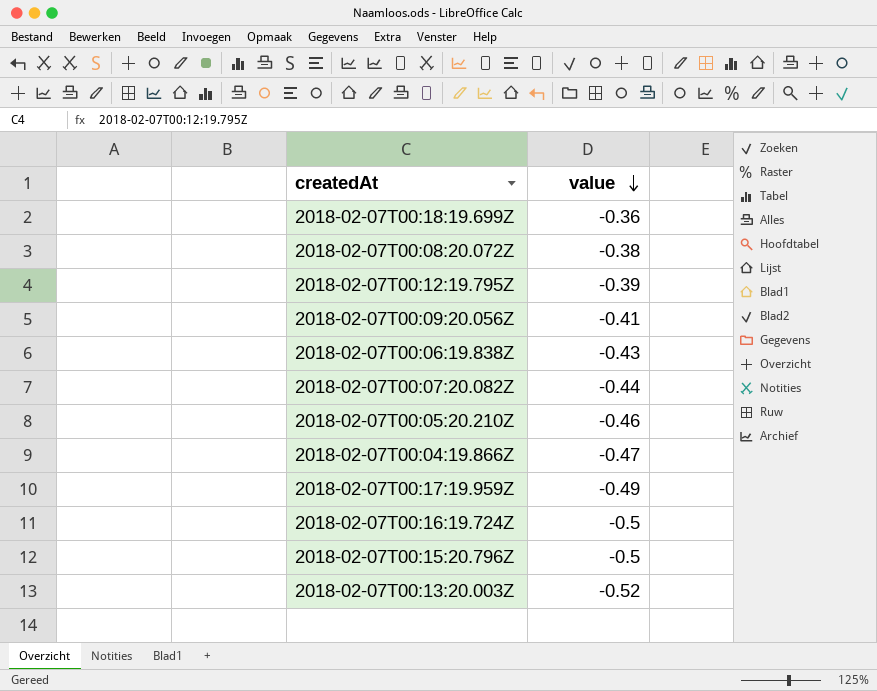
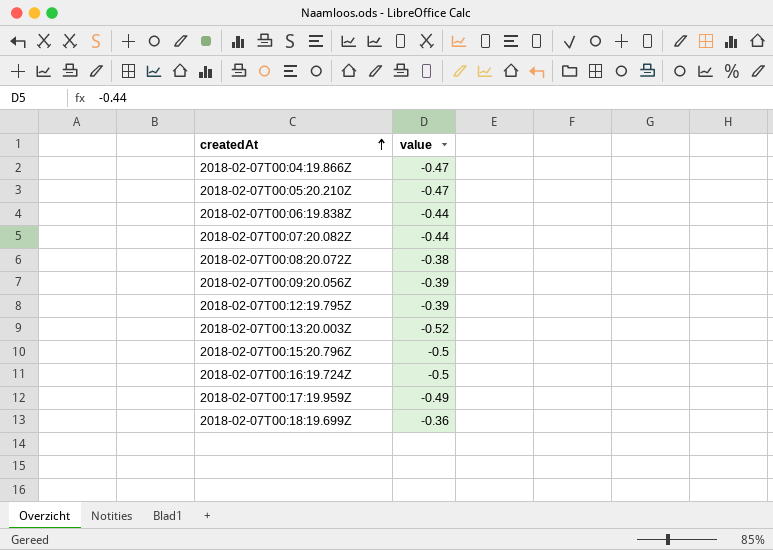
row order: value descending -> createdAt ascending
2018-02-07T00:05:20.210Z | value: -0.46 -> -0.47
2018-02-07T00:06:19.838Z | value: -0.43 -> -0.44
2018-02-07T00:09:20.056Z | value: -0.41 -> -0.39

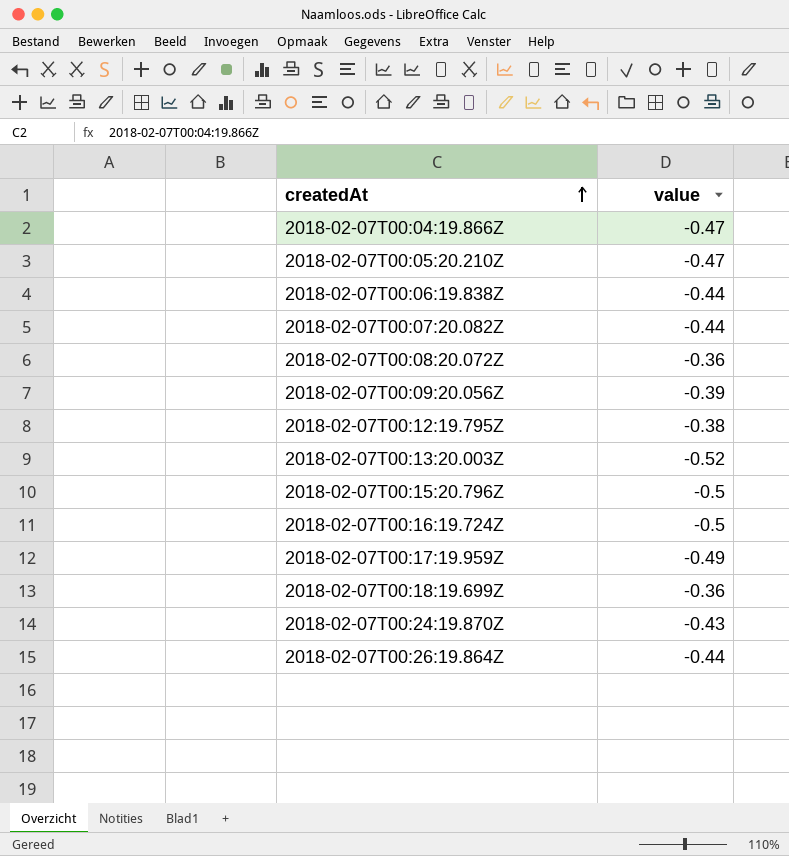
2018-02-07T00:08:20.072Z | value: -0.38 -> -0.36
2018-02-07T00:12:19.795Z | value: -0.39 -> -0.38
row 2018-02-07T00:24:19.870Z: none -> -0.43
row 2018-02-07T00:26:19.864Z: none -> -0.44

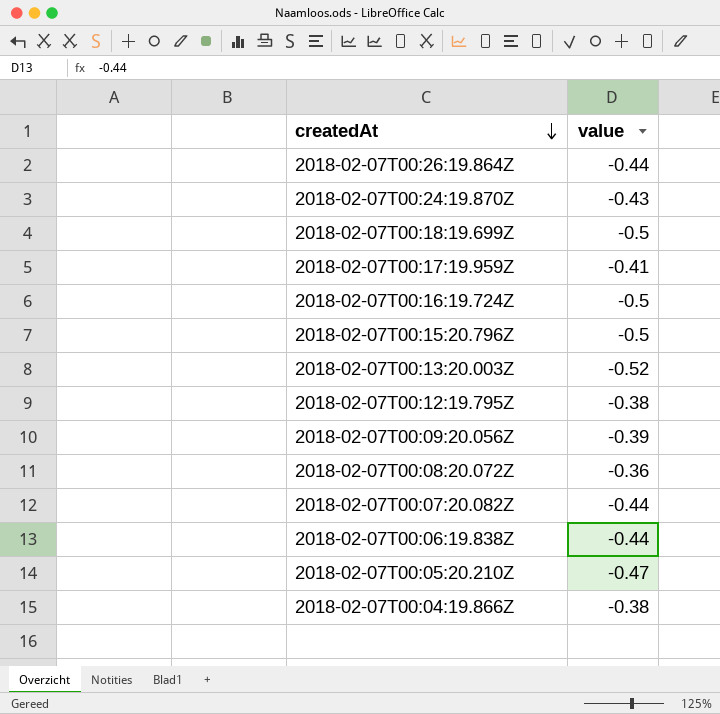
row order: createdAt ascending -> createdAt descending
2018-02-07T00:18:19.699Z | value: -0.36 -> -0.5
2018-02-07T00:17:19.959Z | value: -0.49 -> -0.41
2018-02-07T00:04:19.866Z | value: -0.47 -> -0.38

